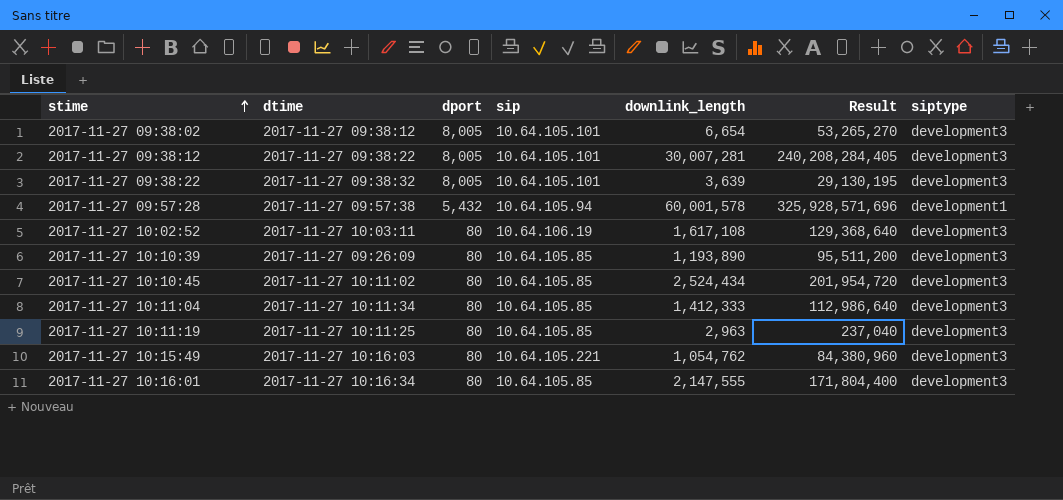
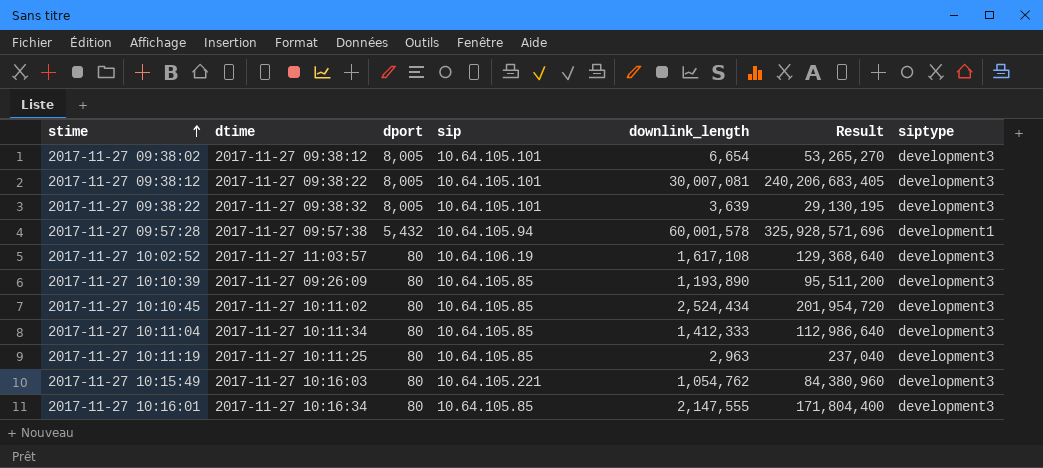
2017-11-27 09:38:12 | downlink_length: 30,007,281 -> 30,007,081
2017-11-27 09:38:12 | Result: 240,208,284,405 -> 240,206,683,405
2017-11-27 10:02:52 | dtime: 2017-11-27 10:03:11 -> 2017-11-27 11:03:57

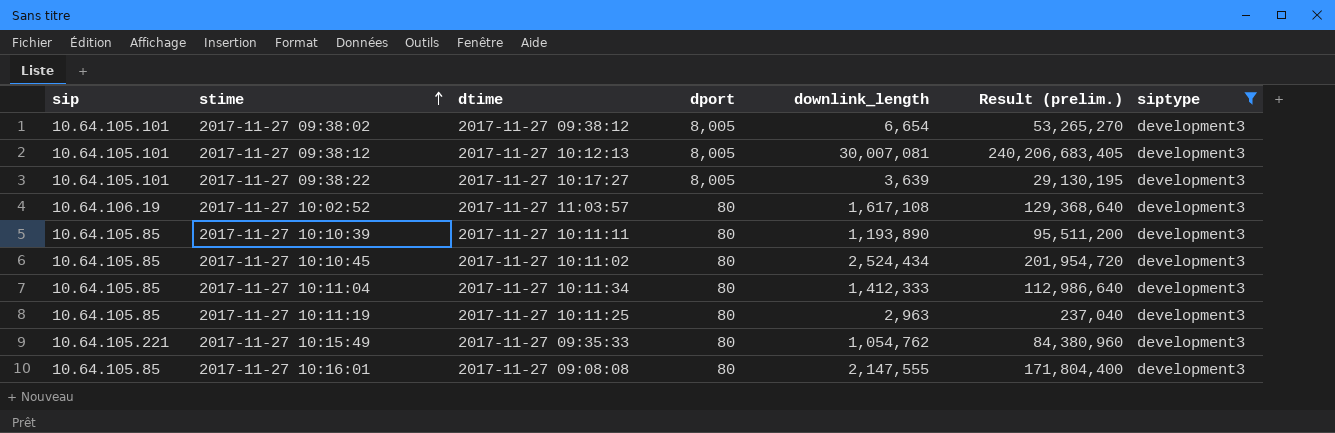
filter: none -> siptype = development3
column sip | position: 4 -> 1
column name: Result -> Result (prelim.)
2017-11-27 09:38:12 | dtime: 2017-11-27 09:38:22 -> 2017-11-27 10:12:13
2017-11-27 09:38:22 | dtime: 2017-11-27 09:38:32 -> 2017-11-27 10:17:27
2017-11-27 10:10:39 | dtime: 2017-11-27 09:26:09 -> 2017-11-27 10:11:11
2017-11-27 10:15:49 | dtime: 2017-11-27 10:16:03 -> 2017-11-27 09:35:33
2017-11-27 10:16:01 | dtime: 2017-11-27 10:16:34 -> 2017-11-27 09:08:08

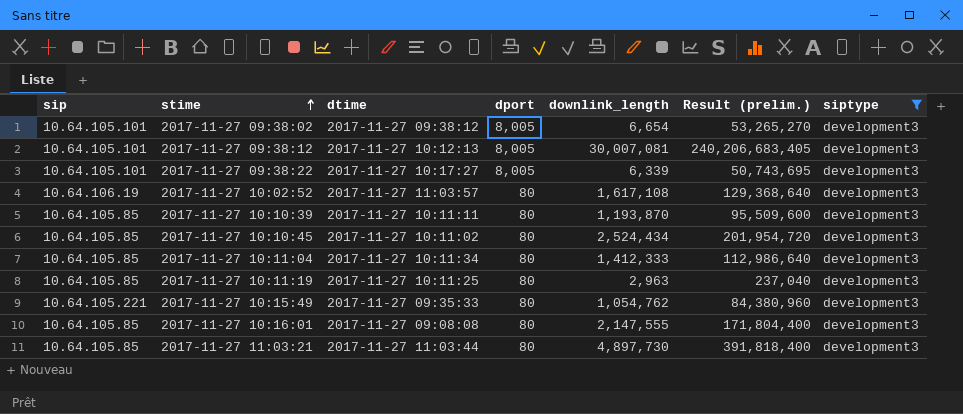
2017-11-27 09:38:22 | downlink_length: 3,639 -> 6,339
2017-11-27 09:38:22 | Result (prelim.): 29,130,195 -> 50,743,695
2017-11-27 10:10:39 | downlink_length: 1,193,890 -> 1,193,870
2017-11-27 10:10:39 | Result (prelim.): 95,511,200 -> 95,509,600
row 2017-11-27 11:03:21: none -> 10.64.105.85 | 2017-11-27 11:03:44 | 80 | 4,897,730 | 391,818,400 | development3

